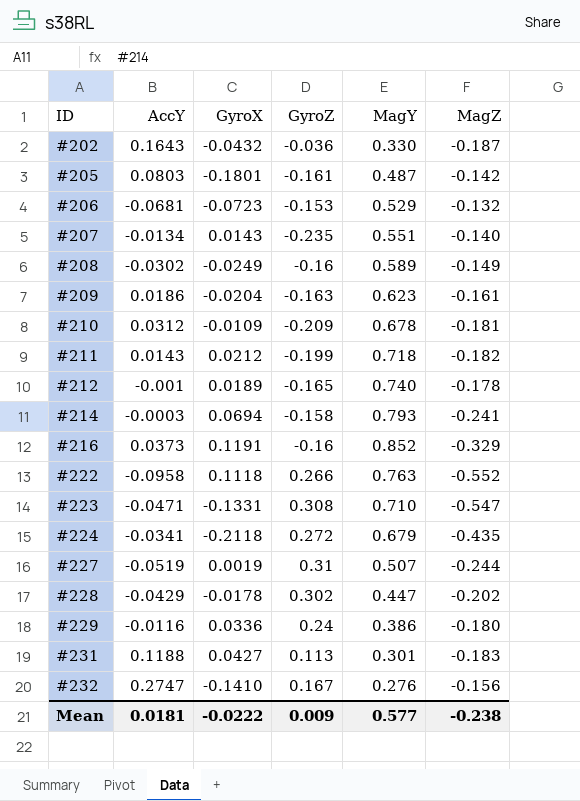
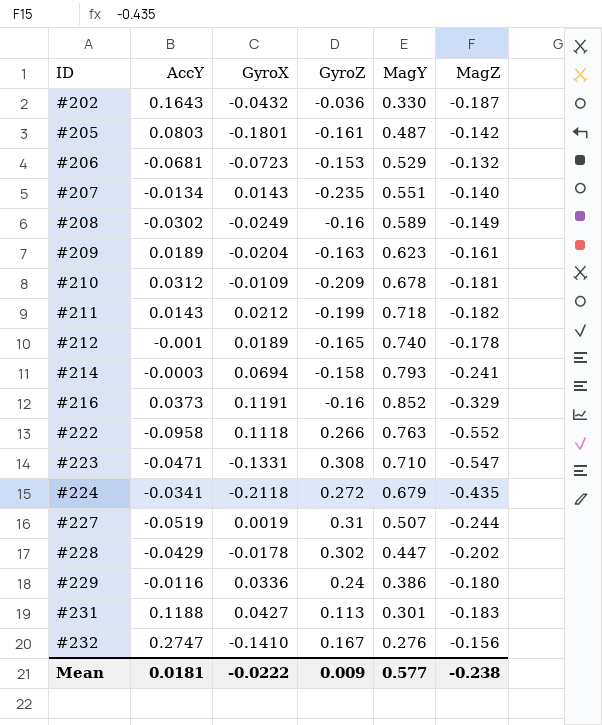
#209 | AccY: 0.0186 -> 0.0189

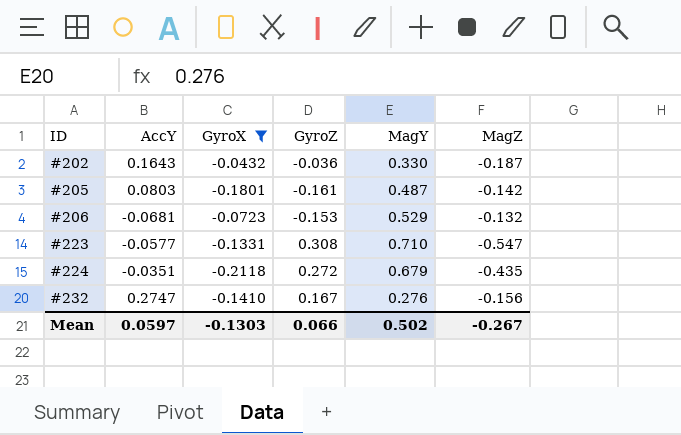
filter: none -> GyroX <= -0.0432
#223 | AccY: -0.0471 -> -0.0577
#224 | AccY: -0.0341 -> -0.0351
Mean | AccY: 0.0181 -> 0.0597
Mean | GyroX: -0.0222 -> -0.1303
Mean | GyroZ: 0.009 -> 0.066
Mean | MagY: 0.577 -> 0.502
Mean | MagZ: -0.238 -> -0.267

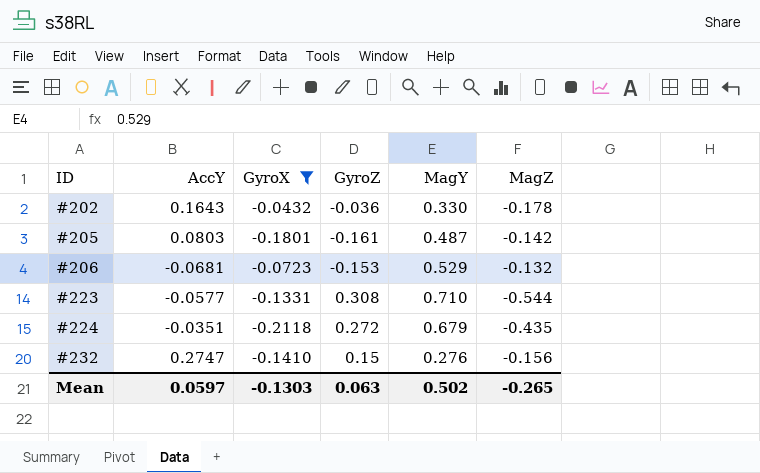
#202 | MagZ: -0.187 -> -0.178
#223 | MagZ: -0.547 -> -0.544
#232 | GyroZ: 0.167 -> 0.15
Mean | GyroZ: 0.066 -> 0.063
Mean | MagZ: -0.267 -> -0.265

